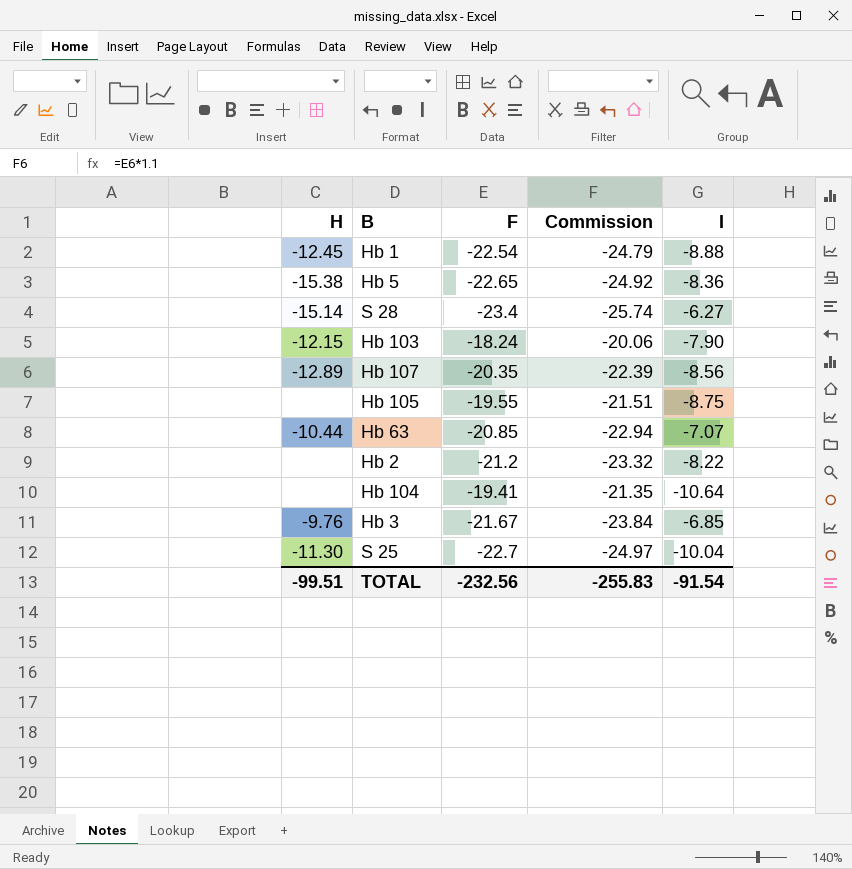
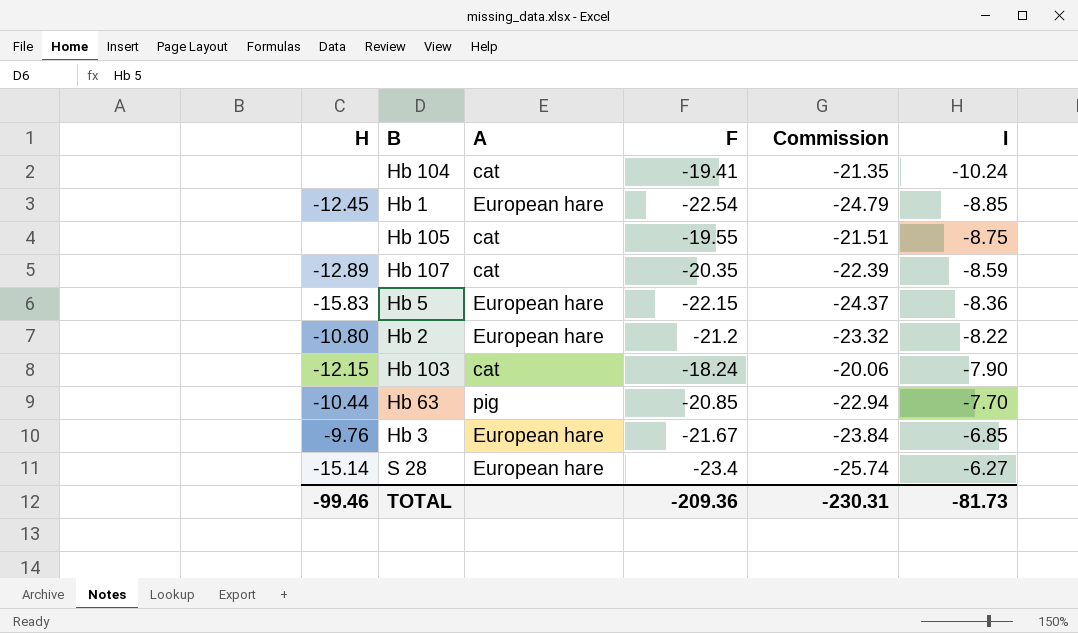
row order: none -> I ascending
column A | position: none -> 3
row S 25: -11.30 | -22.7 | -24.97 | -10.04 -> none
Hb 104 | I: -10.64 -> -10.24
Hb 1 | I: -8.88 -> -8.85
Hb 107 | I: -8.56 -> -8.59
Hb 5 | H: -15.38 -> -15.83
Hb 5 | F: -22.65 -> -22.15
Hb 5 | Commission: -24.92 -> -24.37
Hb 2 | H: none -> -10.80
Hb 63 | I: -7.07 -> -7.70
TOTAL | H: -99.51 -> -99.46
TOTAL | F: -232.56 -> -209.36
TOTAL | Commission: -255.83 -> -230.31
TOTAL | I: -91.54 -> -81.73

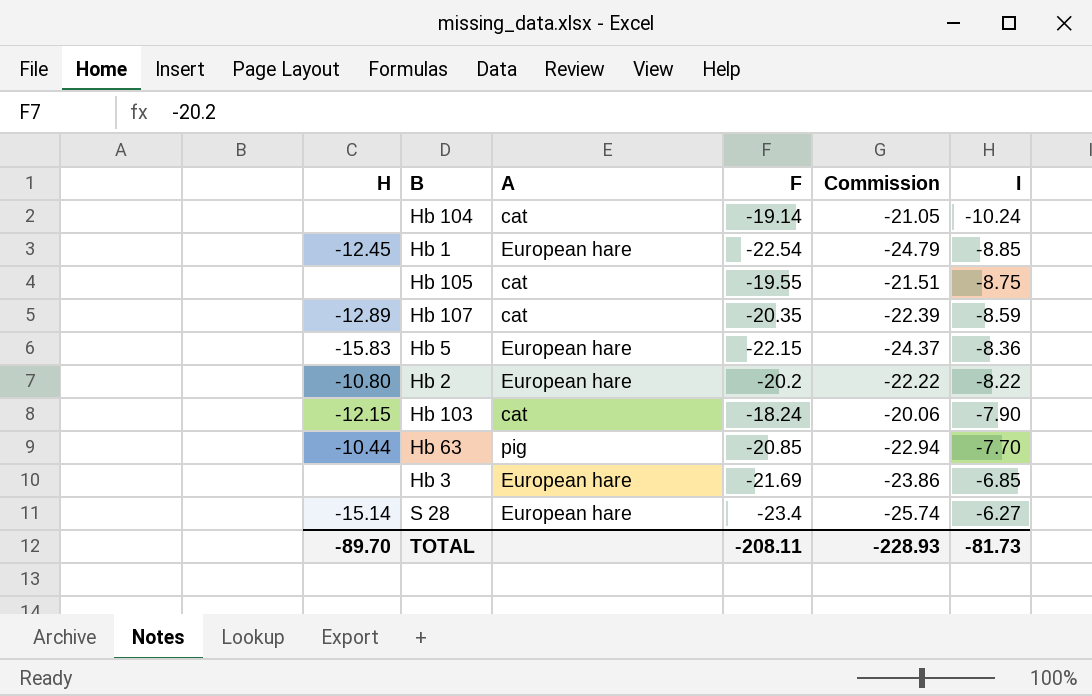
Hb 104 | F: -19.41 -> -19.14
Hb 104 | Commission: -21.35 -> -21.05
Hb 2 | F: -21.2 -> -20.2
Hb 2 | Commission: -23.32 -> -22.22
Hb 3 | H: -9.76 -> none
Hb 3 | F: -21.67 -> -21.69
Hb 3 | Commission: -23.84 -> -23.86
TOTAL | H: -99.46 -> -89.70
TOTAL | F: -209.36 -> -208.11
TOTAL | Commission: -230.31 -> -228.93

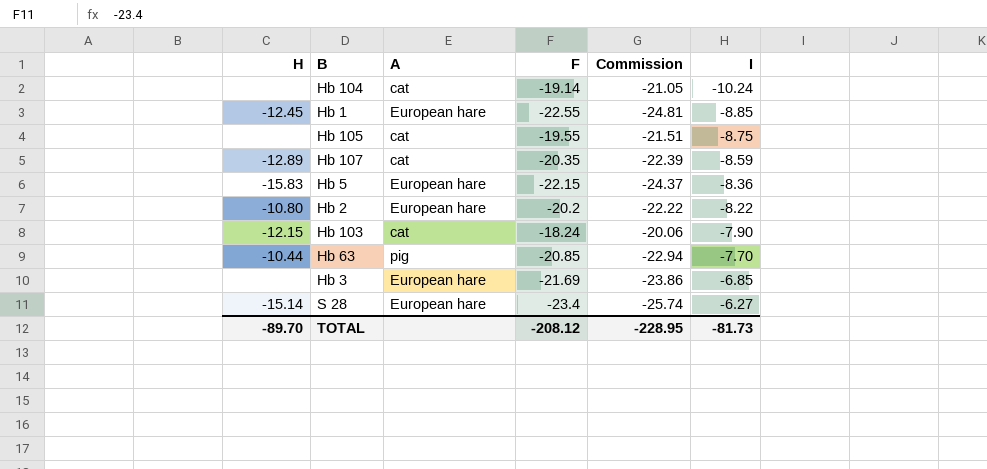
Hb 1 | F: -22.54 -> -22.55
Hb 1 | Commission: -24.79 -> -24.81
TOTAL | F: -208.11 -> -208.12
TOTAL | Commission: -228.93 -> -228.95

